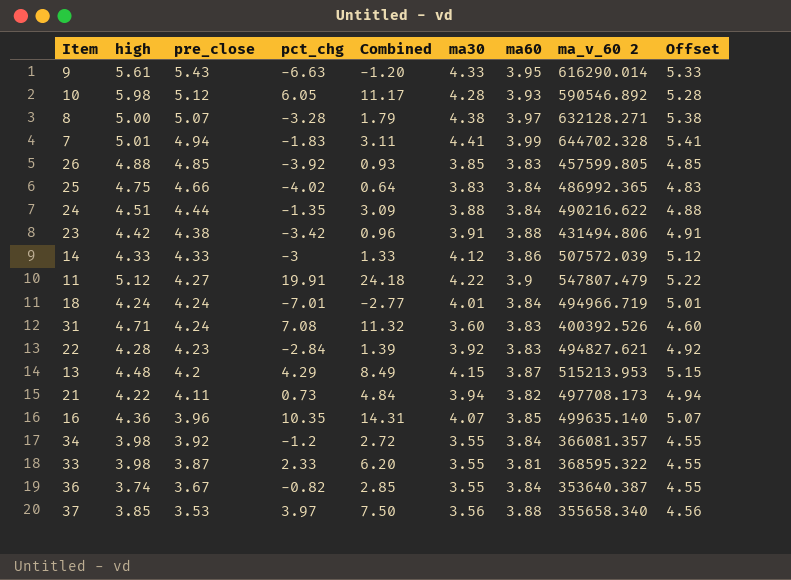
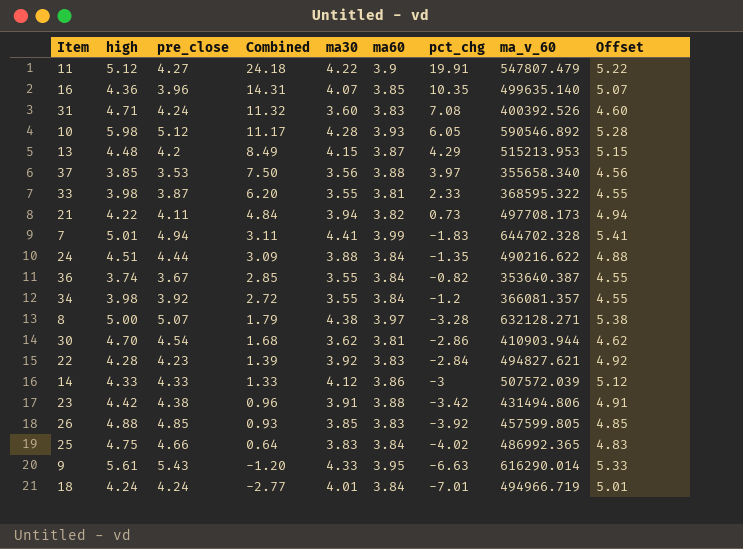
row order: pre_close descending -> Combined descending
column pct_chg | position: 4 -> 7
column name: ma_v_60 2 -> ma_v_60
row 30: none -> 4.70 | 4.54 | 1.68 | 3.62 | 3.81 | -2.86 | 410903.944 | 4.62

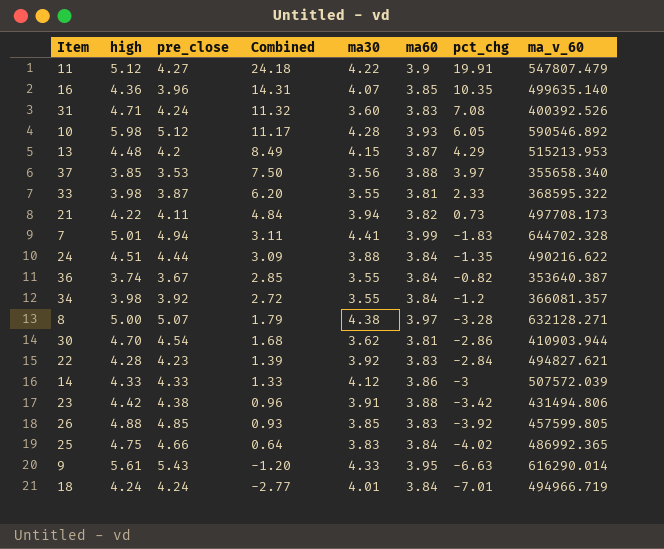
column Offset | formula: [ma30] + 1 -> none

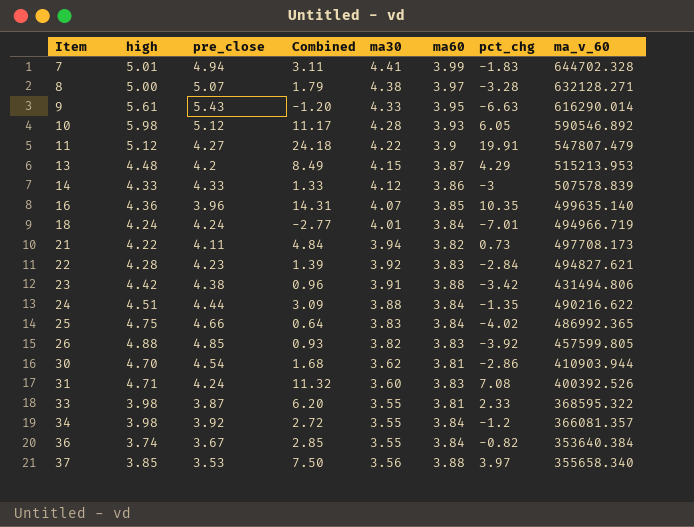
row order: Combined descending -> Item ascending
14 | ma_v_60: 507572.039 -> 507578.839
26 | ma30: 3.85 -> 3.82
36 | ma_v_60: 353640.387 -> 353640.384

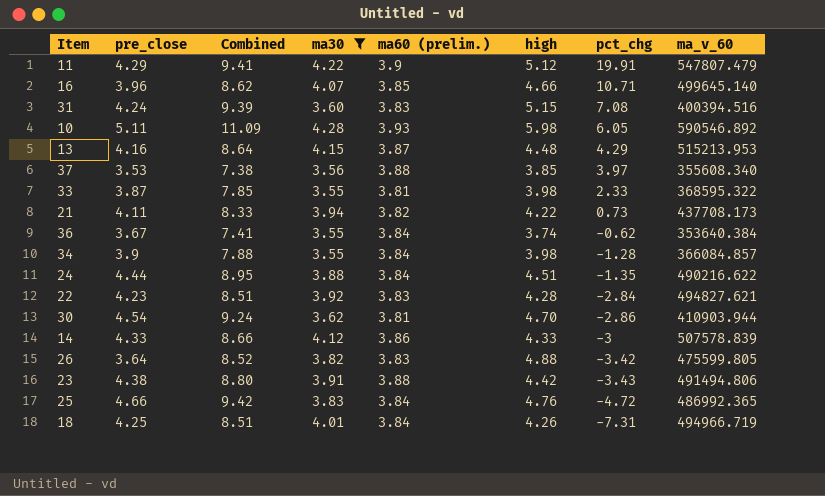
filter: none -> ma30 <= 4.28
row order: Item ascending -> pct_chg descending
column Combined | formula: [pre_close] + [pct_chg] -> [pre_close] + [high]
column name: ma60 -> ma60 (prelim.)
column high | position: 2 -> 6
11 | pre_close: 4.27 -> 4.29
16 | high: 4.36 -> 4.66
16 | pct_chg: 10.35 -> 10.71
16 | ma_v_60: 499635.140 -> 499645.140
31 | high: 4.71 -> 5.15
31 | ma_v_60: 400392.526 -> 400394.516
10 | pre_close: 5.12 -> 5.11
13 | pre_close: 4.2 -> 4.16
37 | ma_v_60: 355658.340 -> 355608.340
21 | ma_v_60: 497708.173 -> 437708.173
36 | pct_chg: -0.82 -> -0.62
34 | pre_close: 3.92 -> 3.9
34 | pct_chg: -1.2 -> -1.28
34 | ma_v_60: 366081.357 -> 366084.857
26 | pre_close: 4.85 -> 3.64
26 | pct_chg: -3.92 -> -3.42
26 | ma_v_60: 457599.805 -> 475599.805
23 | pct_chg: -3.42 -> -3.43
23 | ma_v_60: 431494.806 -> 491494.806
25 | high: 4.75 -> 4.76
25 | pct_chg: -4.02 -> -4.72
18 | pre_close: 4.24 -> 4.25
18 | high: 4.24 -> 4.26
18 | pct_chg: -7.01 -> -7.31

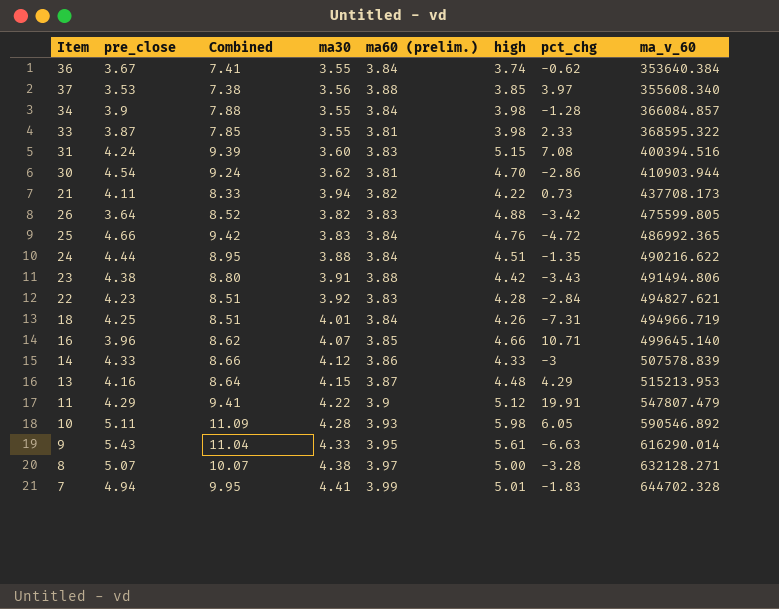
filter: ma30 <= 4.28 -> none
row order: pct_chg descending -> ma_v_60 ascending

